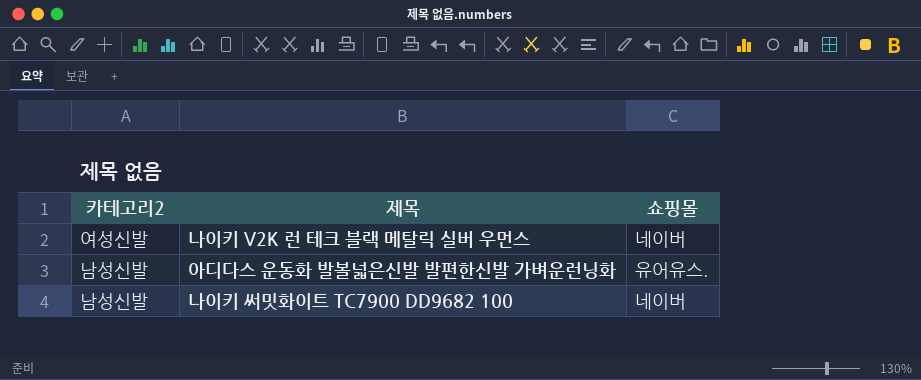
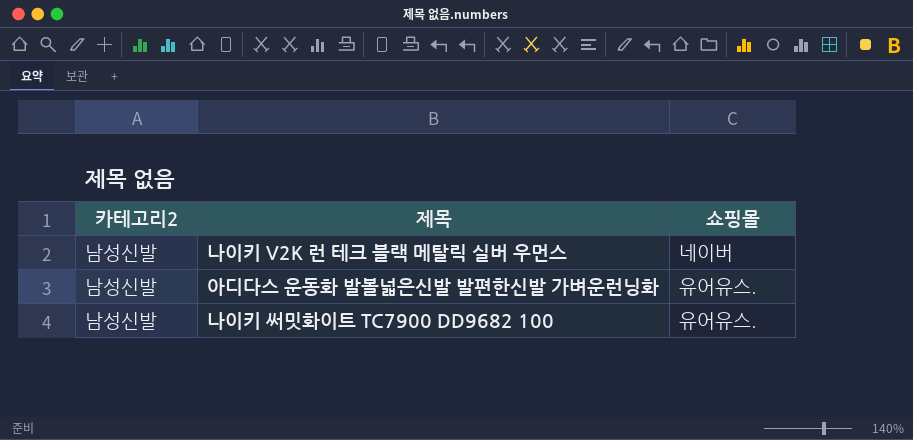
나이키 V2K 런 테크 블랙 메탈릭 실버 우먼스 | 카테고리2: 여성신발 -> 남성신발
나이키 써밋화이트 TC7900 DD9682 100 | 쇼핑몰: 네이버 -> 유어유스.

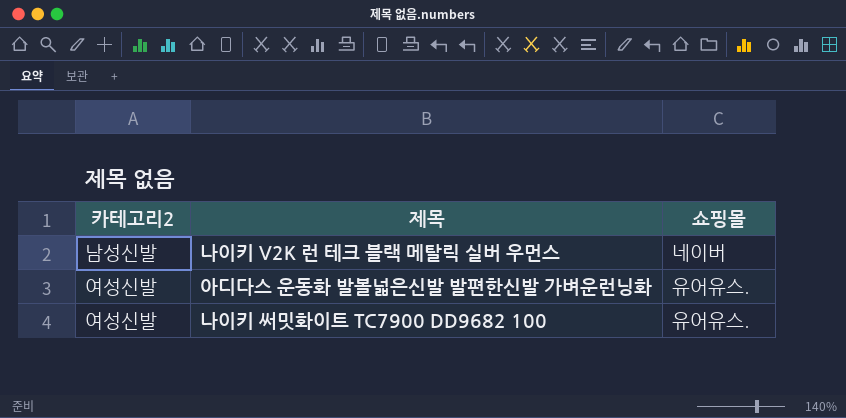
아디다스 운동화 발볼넓은신발 발편한신발 가벼운런닝화 | 카테고리2: 남성신발 -> 여성신발
나이키 써밋화이트 TC7900 DD9682 100 | 카테고리2: 남성신발 -> 여성신발

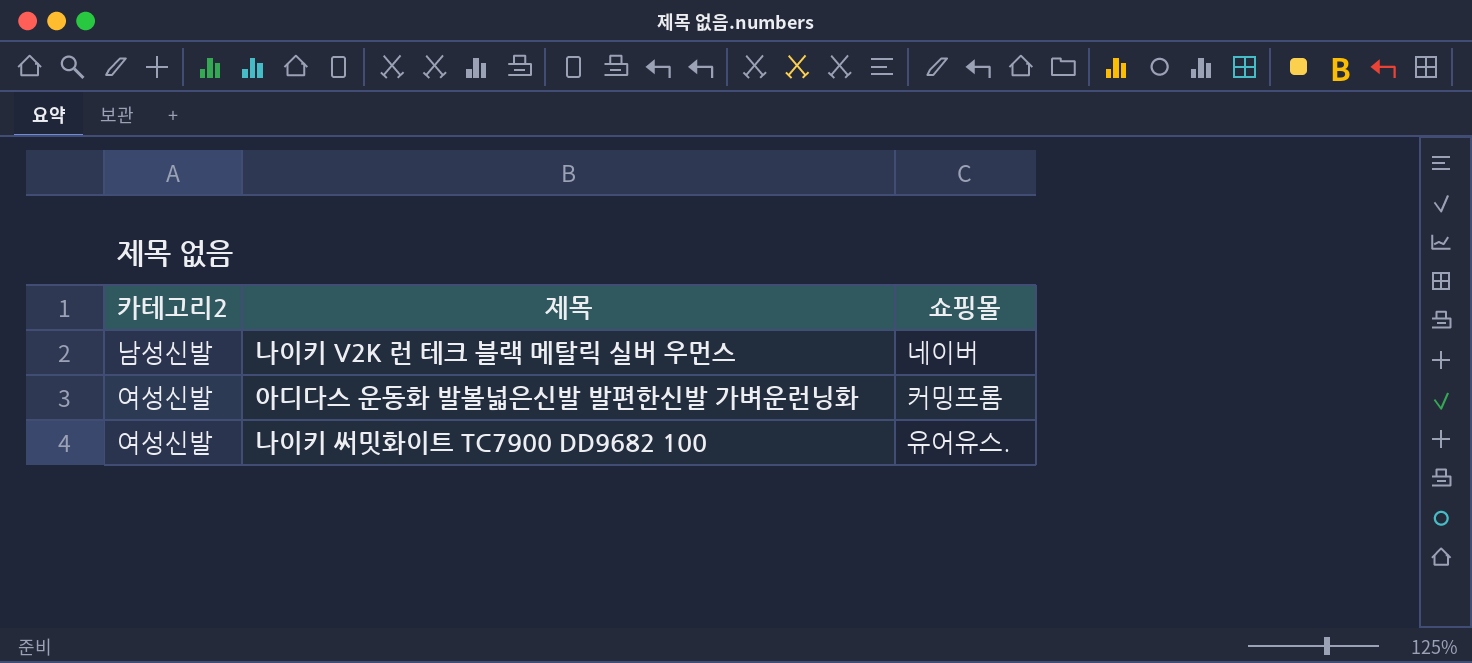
아디다스 운동화 발볼넓은신발 발편한신발 가벼운런닝화 | 쇼핑몰: 유어유스. -> 커밍프롬

